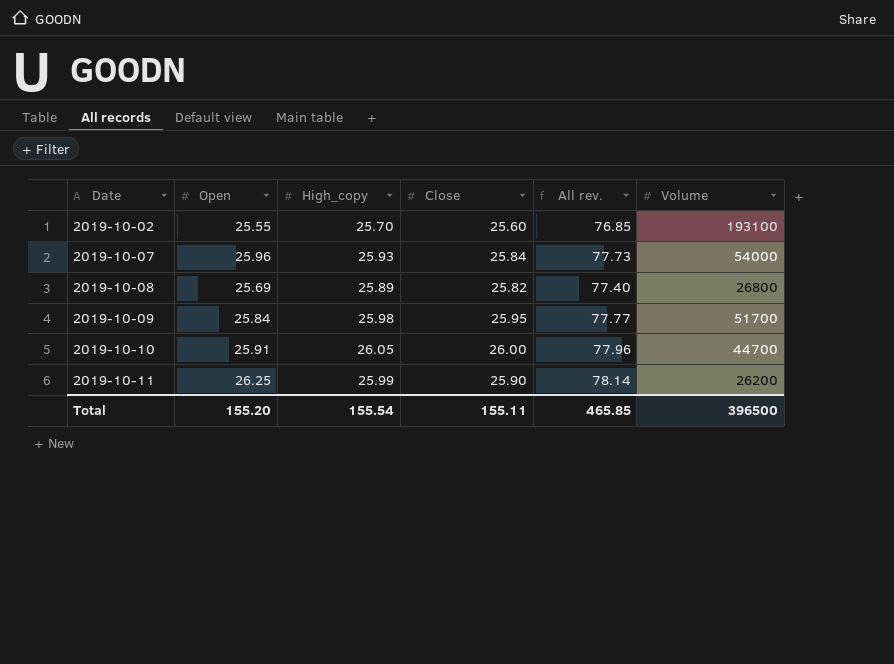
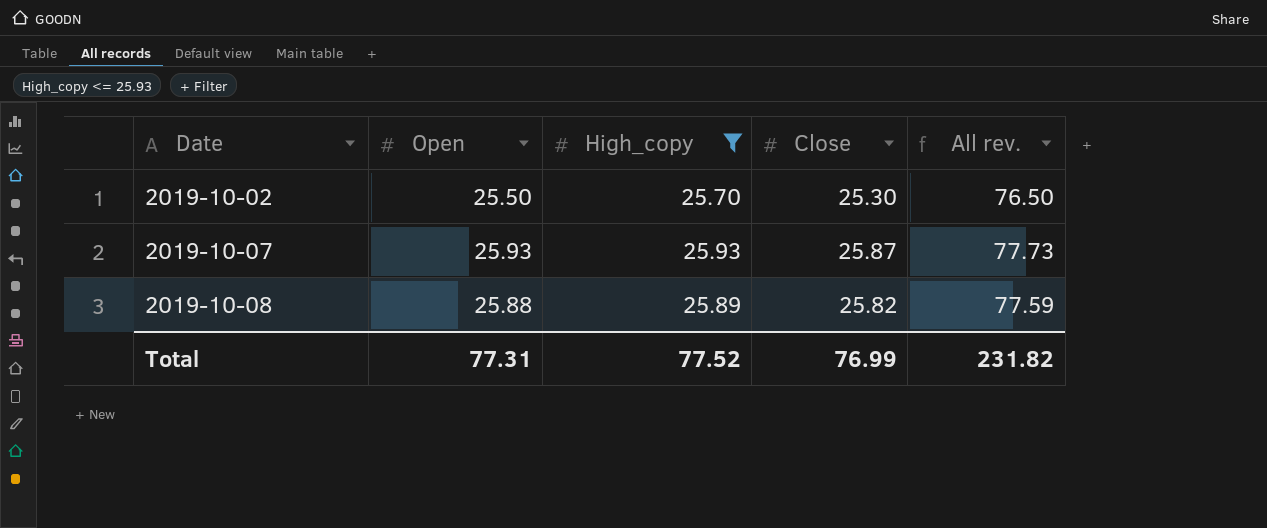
filter: none -> High_copy <= 25.93
column Volume | position: 6 -> none
2019-10-02 | Open: 25.55 -> 25.50
2019-10-02 | Close: 25.60 -> 25.30
2019-10-02 | All rev.: 76.85 -> 76.50
2019-10-07 | Open: 25.96 -> 25.93
2019-10-07 | Close: 25.84 -> 25.87
2019-10-08 | Open: 25.69 -> 25.88
2019-10-08 | All rev.: 77.40 -> 77.59
Total | Open: 155.20 -> 77.31
Total | High_copy: 155.54 -> 77.52
Total | Close: 155.11 -> 76.99
Total | All rev.: 465.85 -> 231.82

